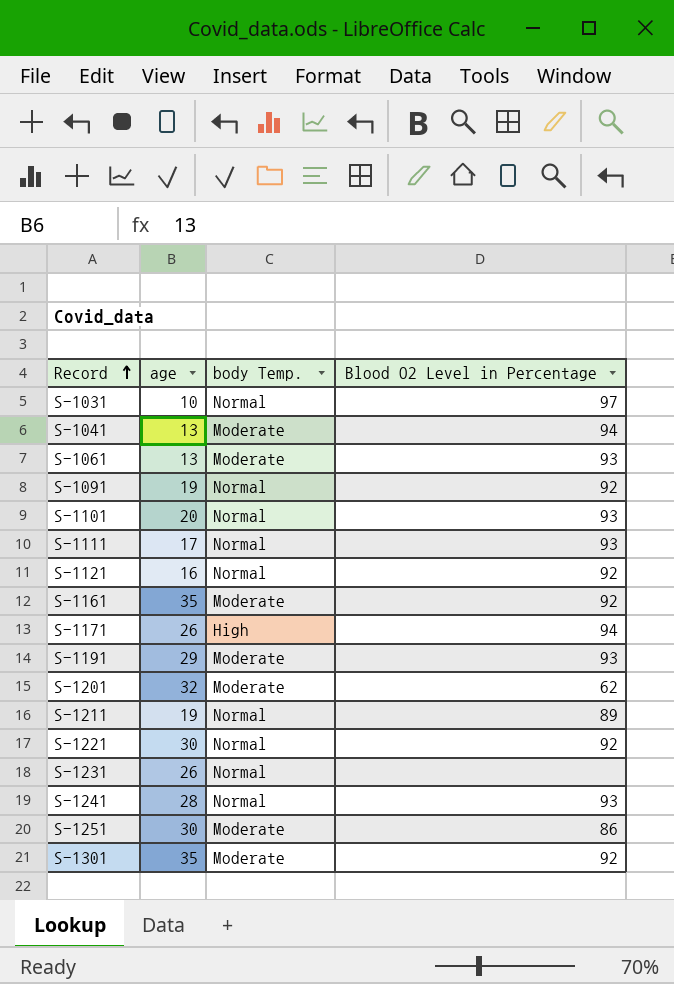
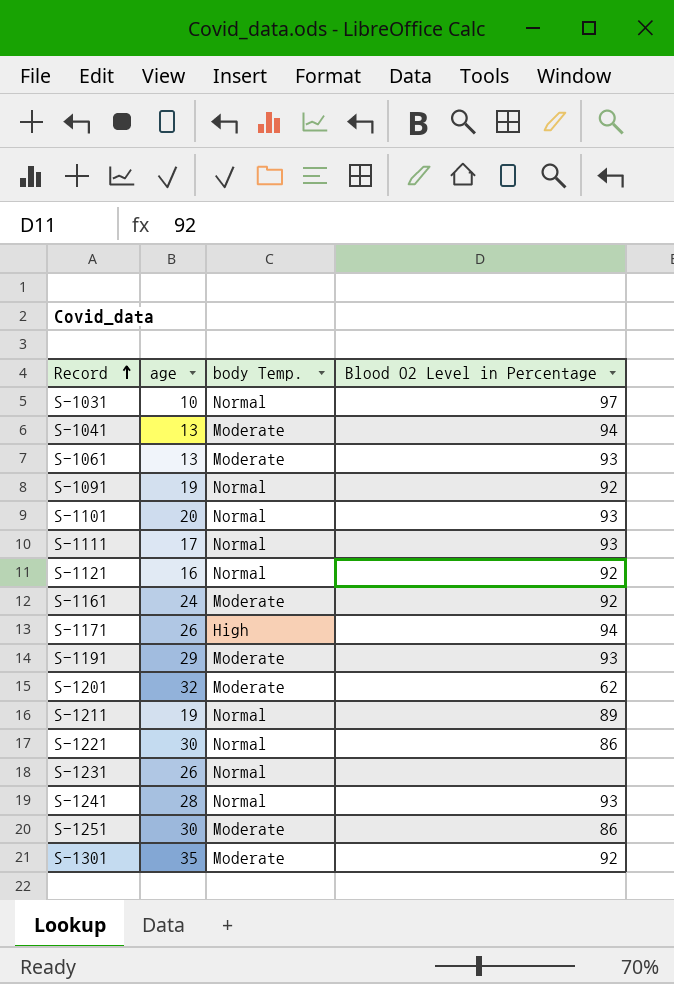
S-1161 | age: 35 -> 24
S-1221 | Blood O2 Level in Percentage: 92 -> 86

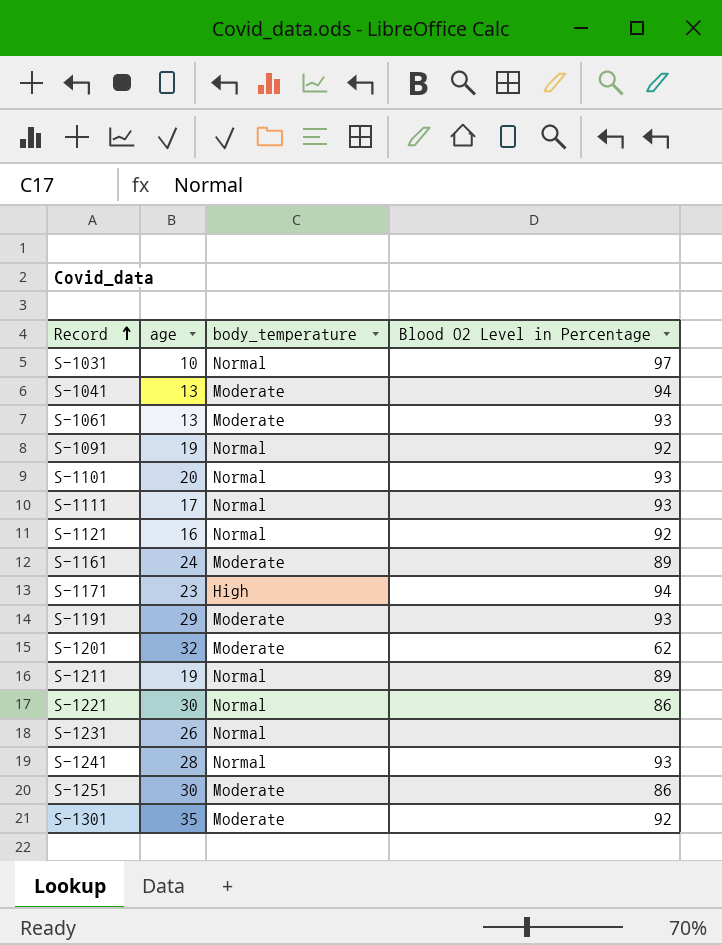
column name: body Temp. -> body_temperature
S-1161 | Blood O2 Level in Percentage: 92 -> 89
S-1171 | age: 26 -> 23

